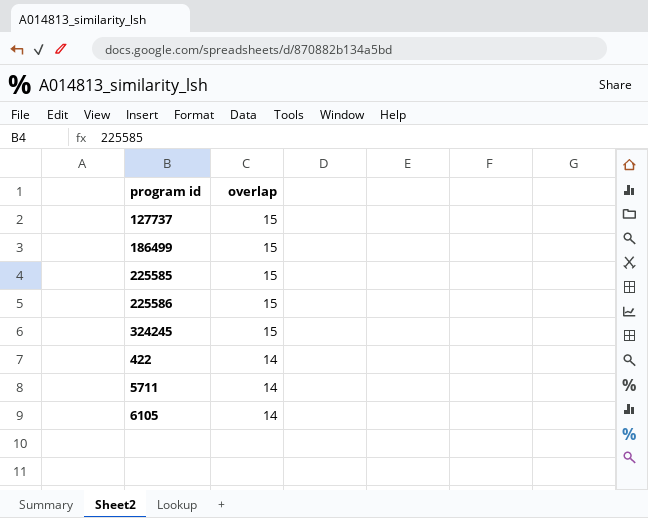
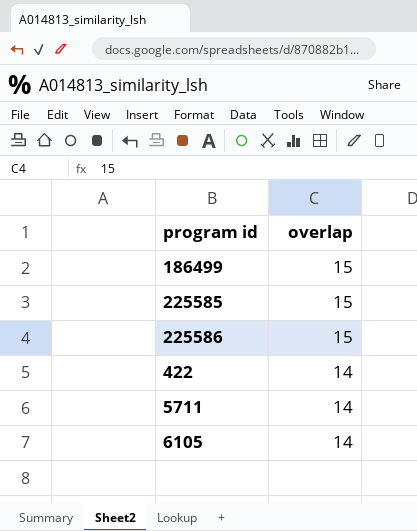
row 127737: 15 -> none
row 324245: 15 -> none

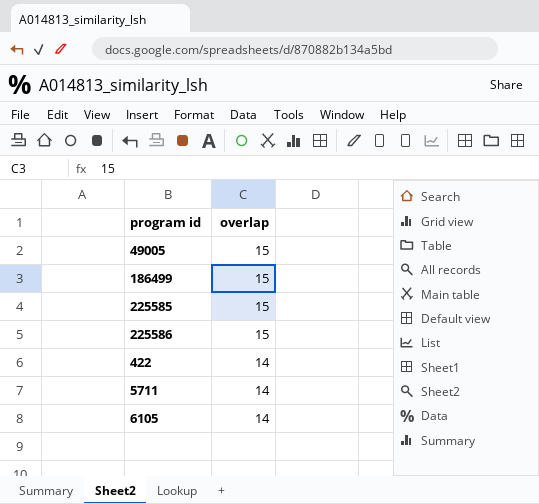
row 49005: none -> 15

